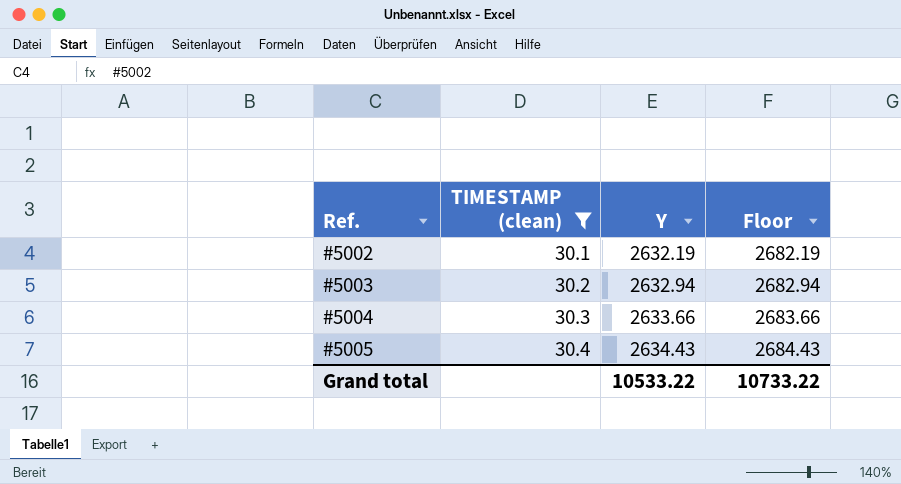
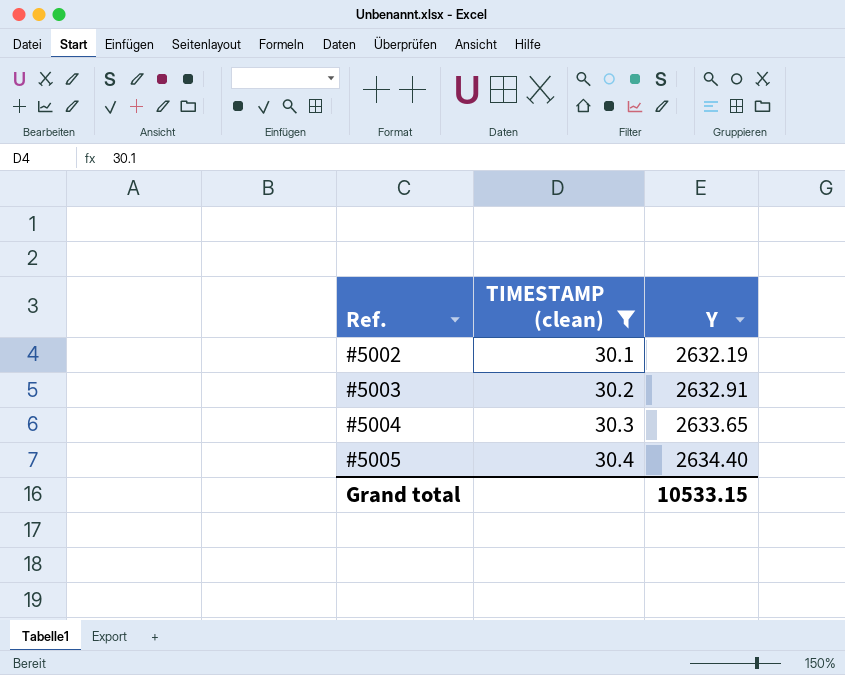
column Floor | formula: [Y] + 50 -> none
#5003 | Y: 2632.94 -> 2632.91
#5004 | Y: 2633.66 -> 2633.65
#5005 | Y: 2634.43 -> 2634.40
Grand total | Y: 10533.22 -> 10533.15

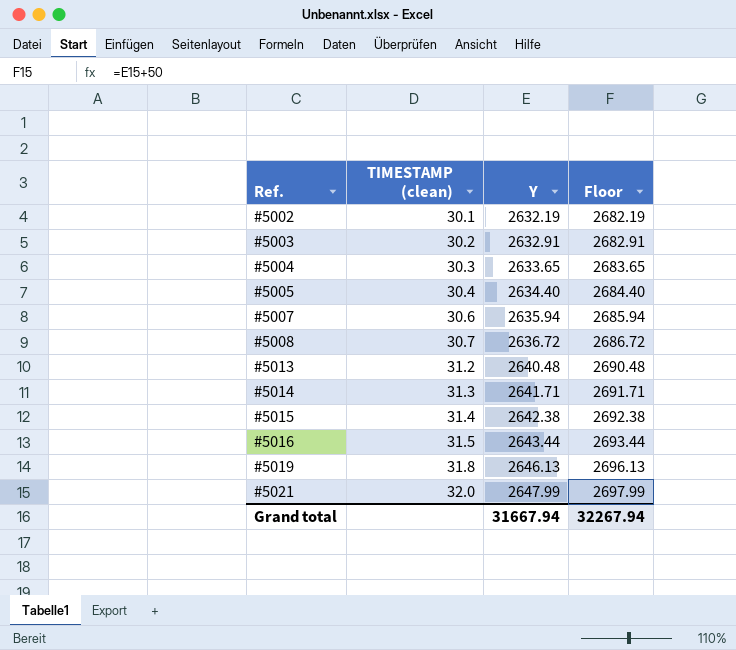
filter: TIMESTAMP (clean) <= 30.4 -> none
column Floor | formula: none -> [Y] + 50
Grand total | Y: 10533.15 -> 31667.94

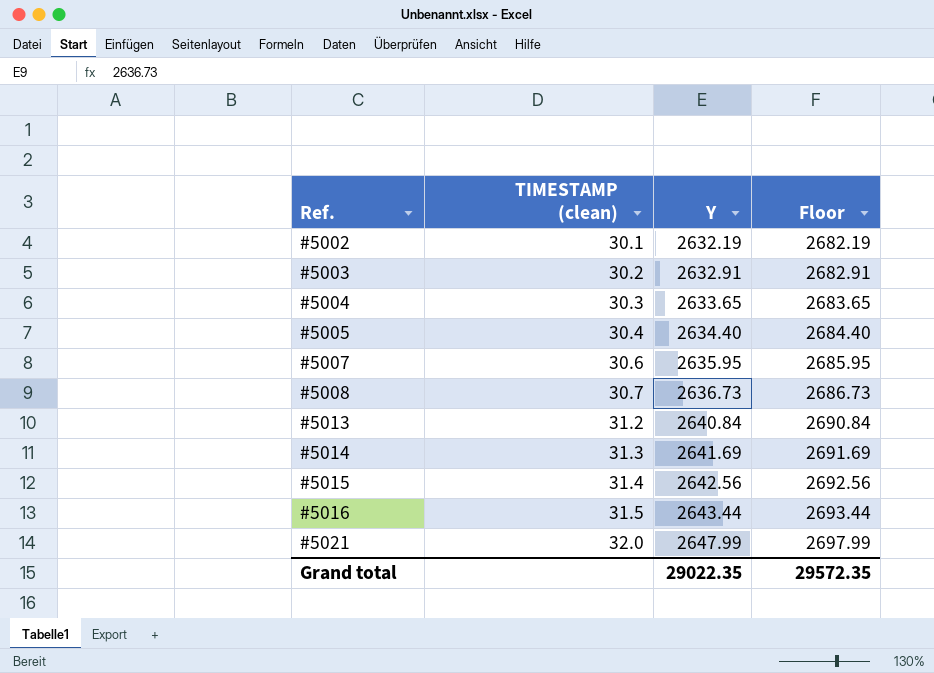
row #5019: 31.8 | 2646.13 | 2696.13 -> none
#5007 | Y: 2635.94 -> 2635.95
#5007 | Floor: 2685.94 -> 2685.95
#5008 | Y: 2636.72 -> 2636.73
#5008 | Floor: 2686.72 -> 2686.73
#5013 | Y: 2640.48 -> 2640.84
#5013 | Floor: 2690.48 -> 2690.84
#5014 | Y: 2641.71 -> 2641.69
#5014 | Floor: 2691.71 -> 2691.69
#5015 | Y: 2642.38 -> 2642.56
#5015 | Floor: 2692.38 -> 2692.56
Grand total | Y: 31667.94 -> 29022.35
Grand total | Floor: 32267.94 -> 29572.35

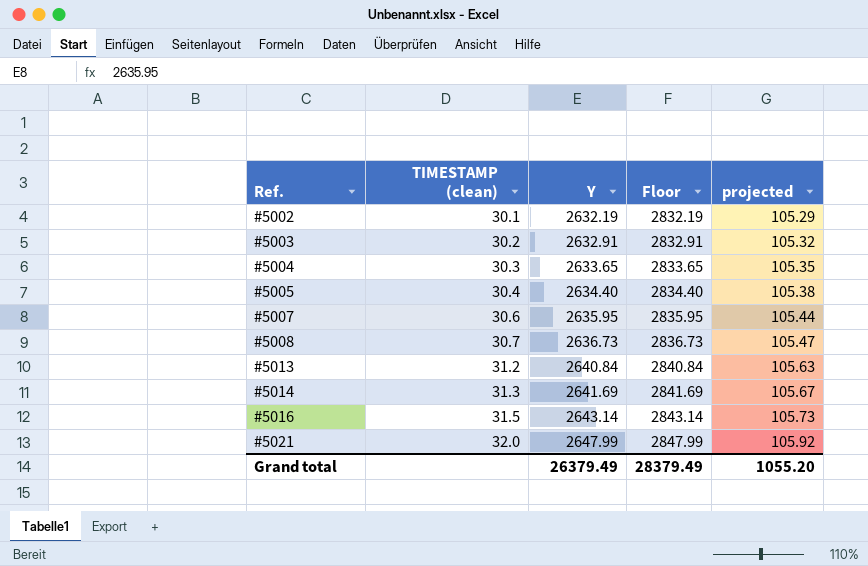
column Floor | formula: [Y] + 50 -> [Y] + 200
column projected | formula: none -> [Y] * 0.04
row #5015: 31.4 | 2642.56 | 2692.56 -> none
#5016 | Y: 2643.44 -> 2643.14
Grand total | Y: 29022.35 -> 26379.49
Grand total | Floor: 29572.35 -> 28379.49

